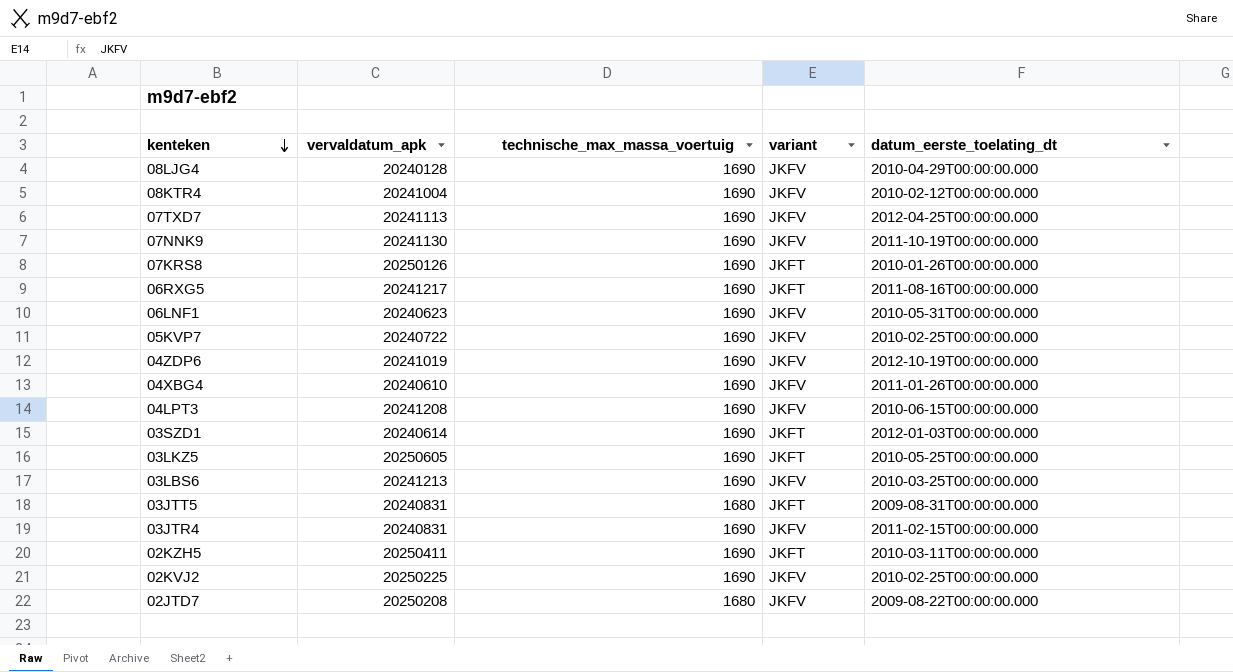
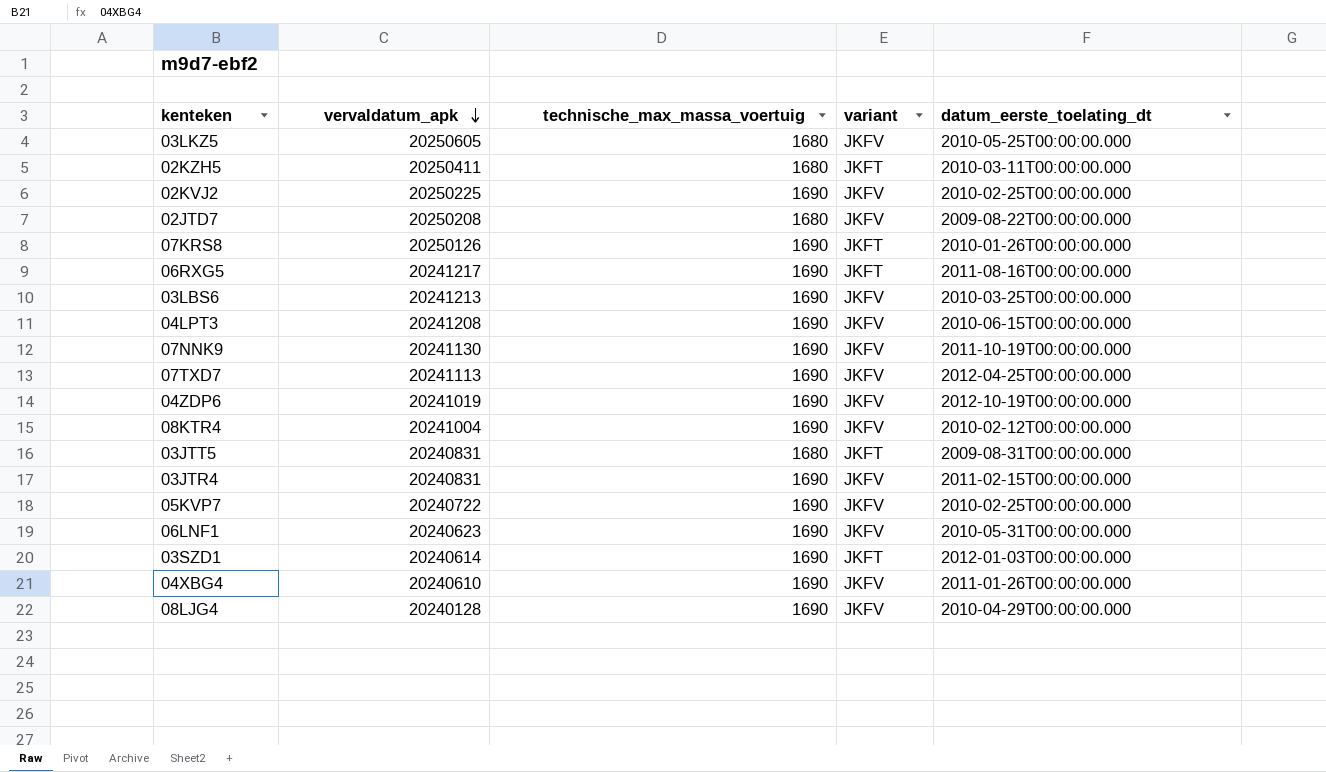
row order: kenteken descending -> vervaldatum_apk descending
03LKZ5 | technische_max_massa_voertuig: 1690 -> 1680
03LKZ5 | variant: JKFT -> JKFV
02KZH5 | technische_max_massa_voertuig: 1690 -> 1680

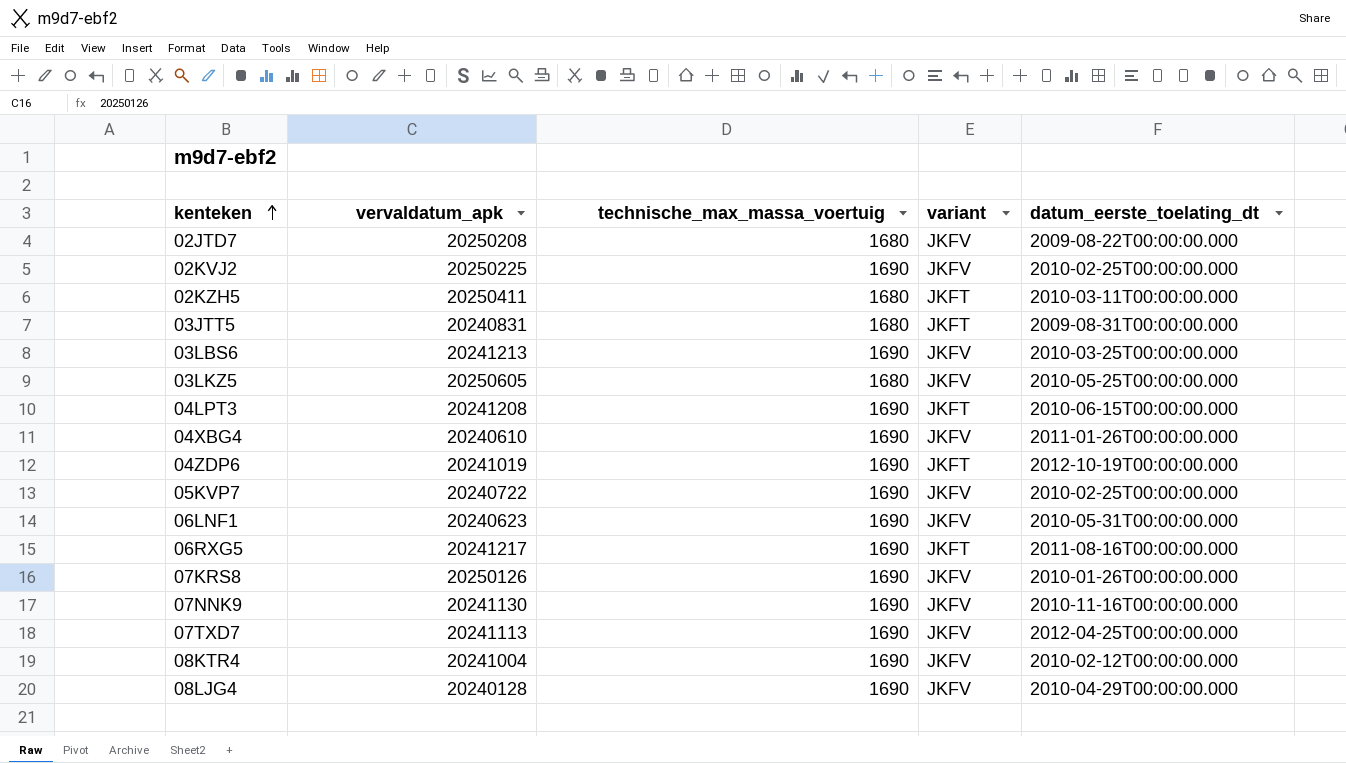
row order: vervaldatum_apk descending -> kenteken ascending
row 03JTR4: 20240831 | 1690 | JKFV | 2011-02-15T00:00:00.000 -> none
row 03SZD1: 20240614 | 1690 | JKFT | 2012-01-03T00:00:00.000 -> none
04LPT3 | variant: JKFV -> JKFT
04ZDP6 | variant: JKFV -> JKFT
07KRS8 | variant: JKFT -> JKFV
07NNK9 | datum_eerste_toelating_dt: 2011-10-19T00:00:00.000 -> 2010-11-16T00:00:00.000

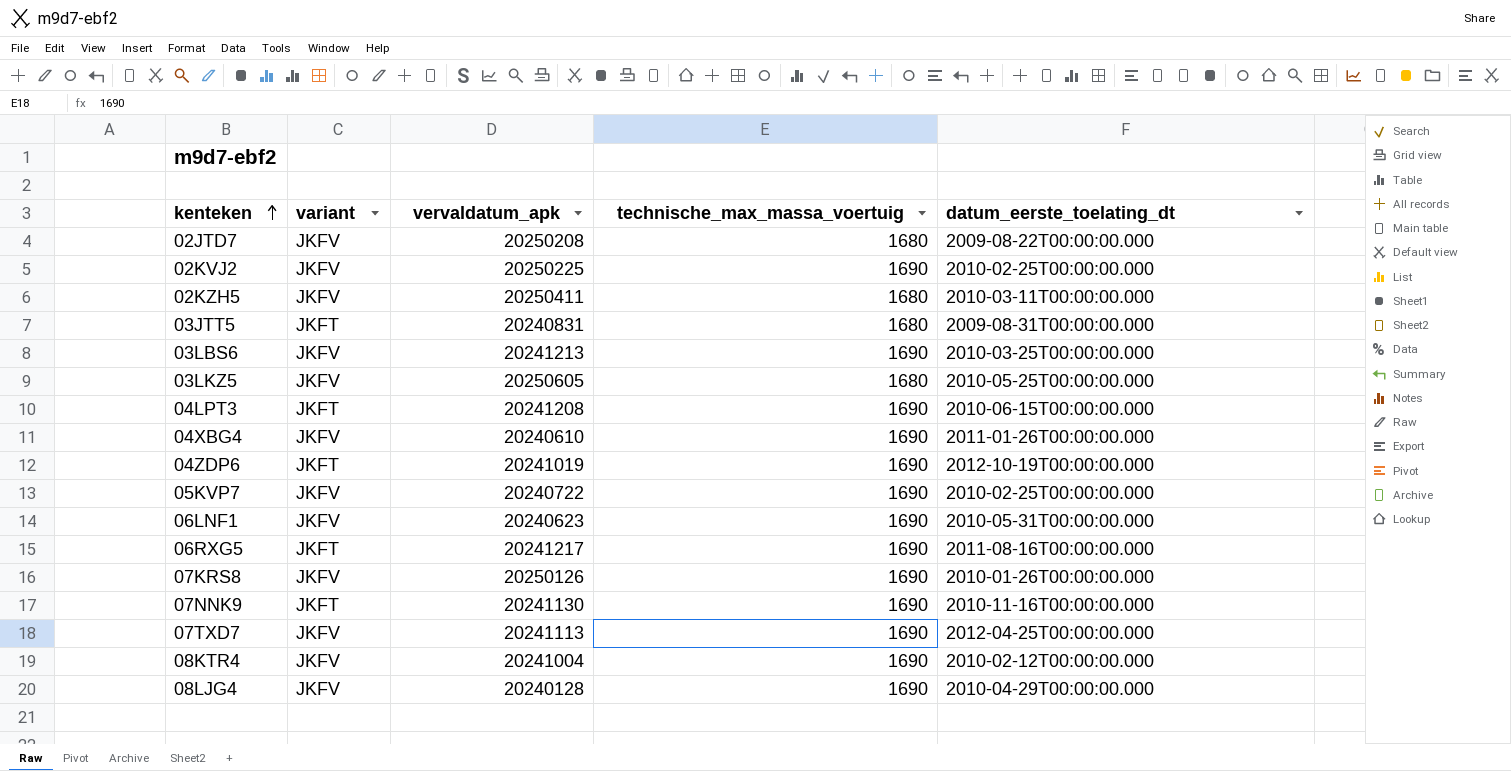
column variant | position: 4 -> 2
02KZH5 | variant: JKFT -> JKFV
07NNK9 | variant: JKFV -> JKFT

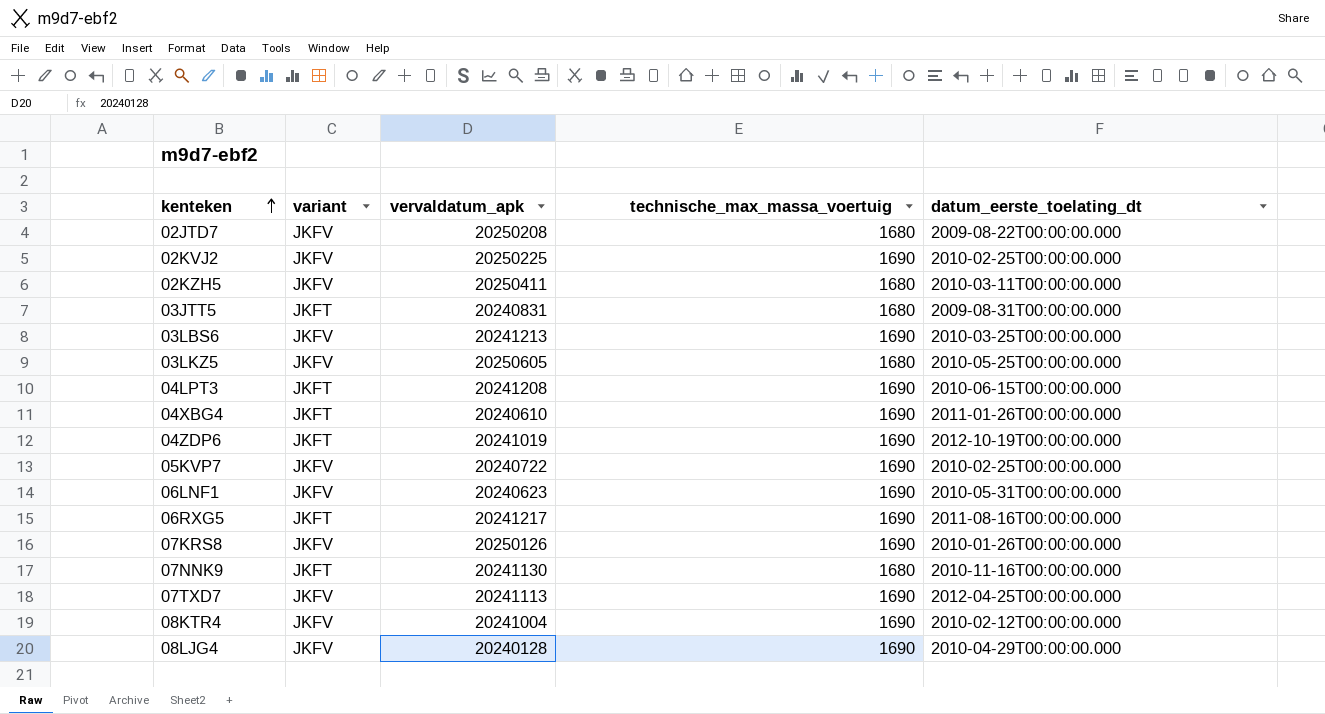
04XBG4 | variant: JKFV -> JKFT
07NNK9 | technische_max_massa_voertuig: 1690 -> 1680

